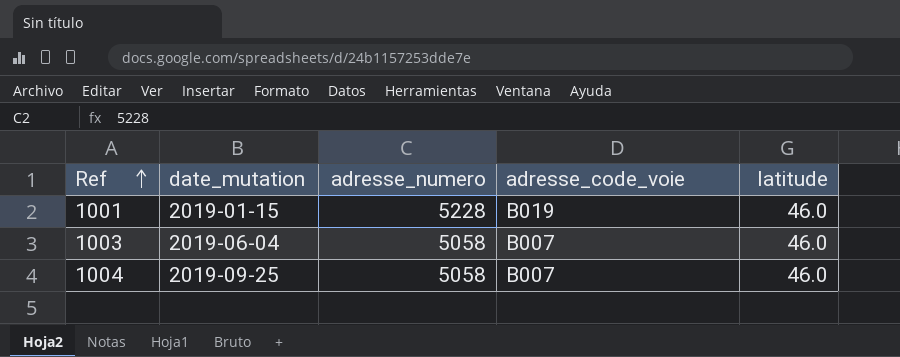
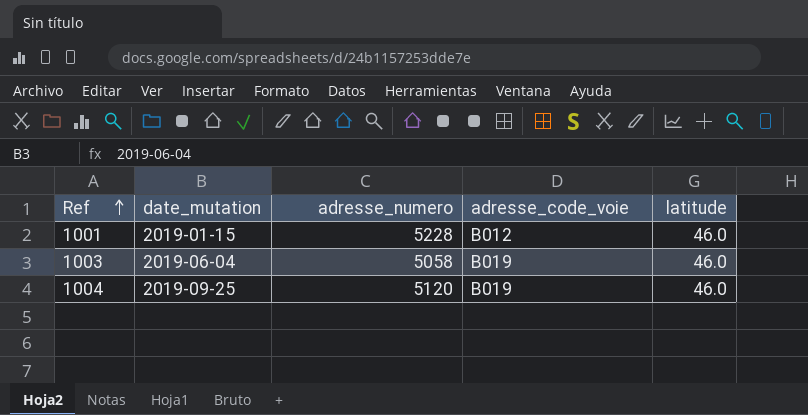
1001 | adresse_code_voie: B019 -> B012
1003 | adresse_code_voie: B007 -> B019
1004 | adresse_numero: 5058 -> 5120
1004 | adresse_code_voie: B007 -> B019

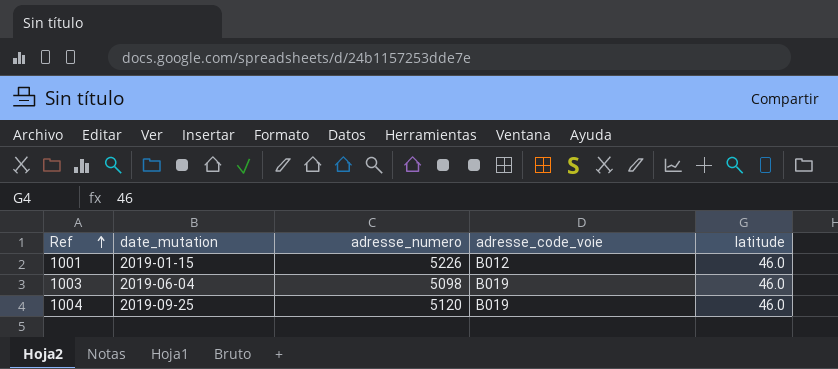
1001 | adresse_numero: 5228 -> 5226
1003 | adresse_numero: 5058 -> 5098

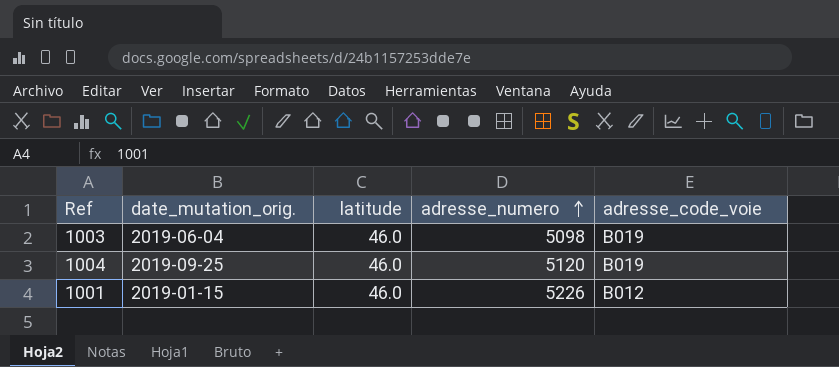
row order: Ref ascending -> adresse_numero ascending
column name: date_mutation -> date_mutation_orig.
column latitude | position: 5 -> 3

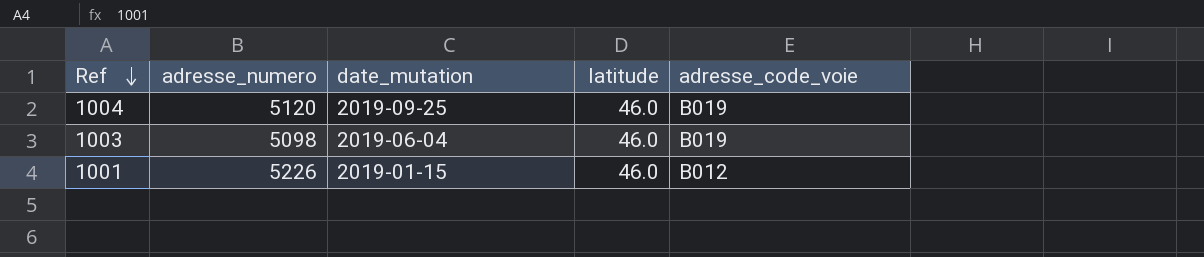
row order: adresse_numero ascending -> Ref descending
column adresse_numero | position: 4 -> 2
column name: date_mutation_orig. -> date_mutation

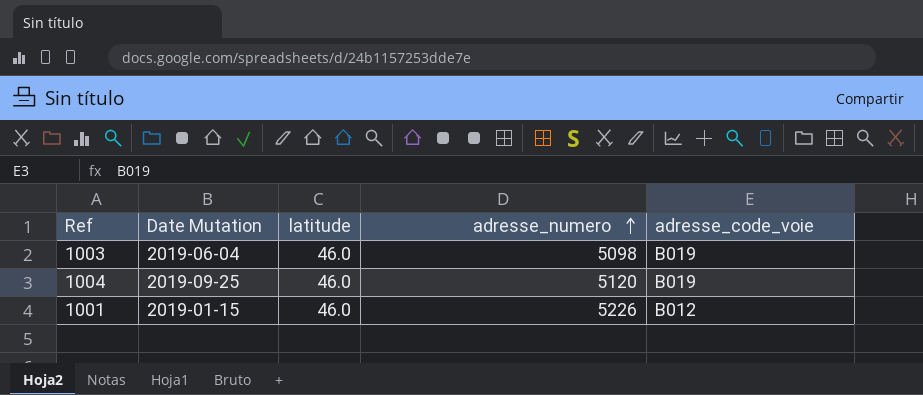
row order: Ref descending -> adresse_numero ascending
column name: date_mutation -> Date Mutation
column adresse_numero | position: 2 -> 4

